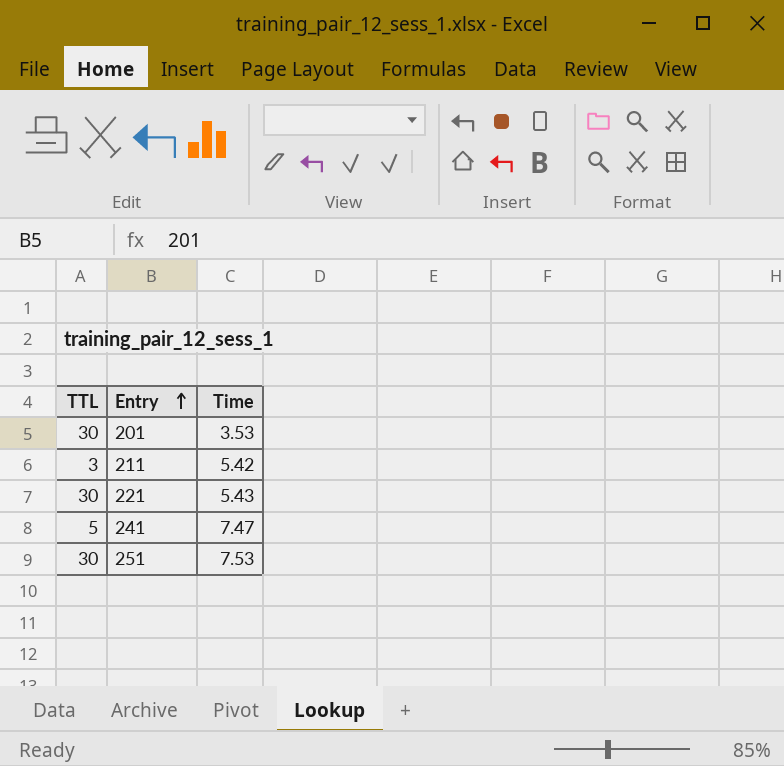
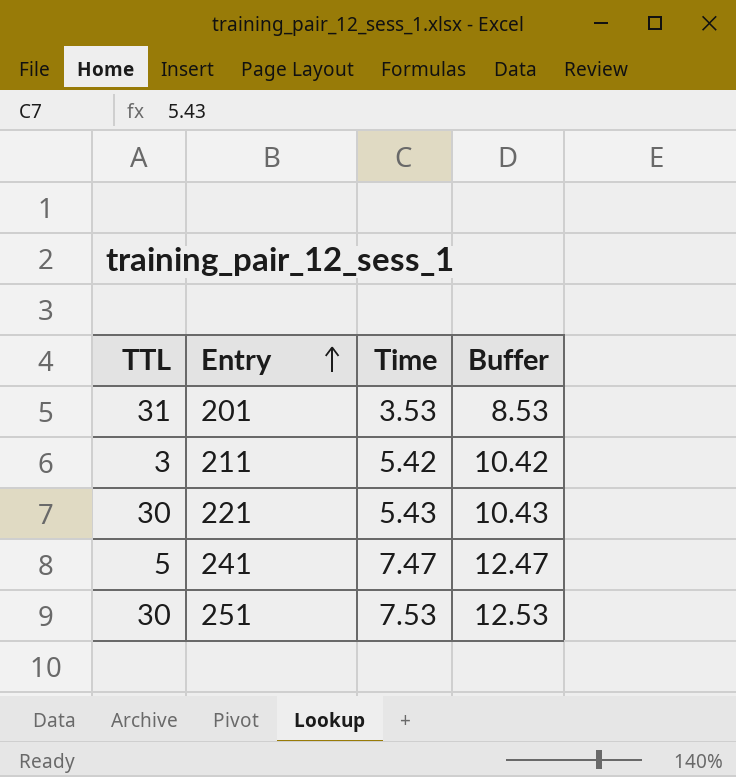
column Buffer | formula: none -> [Time] + 5
201 | TTL: 30 -> 31

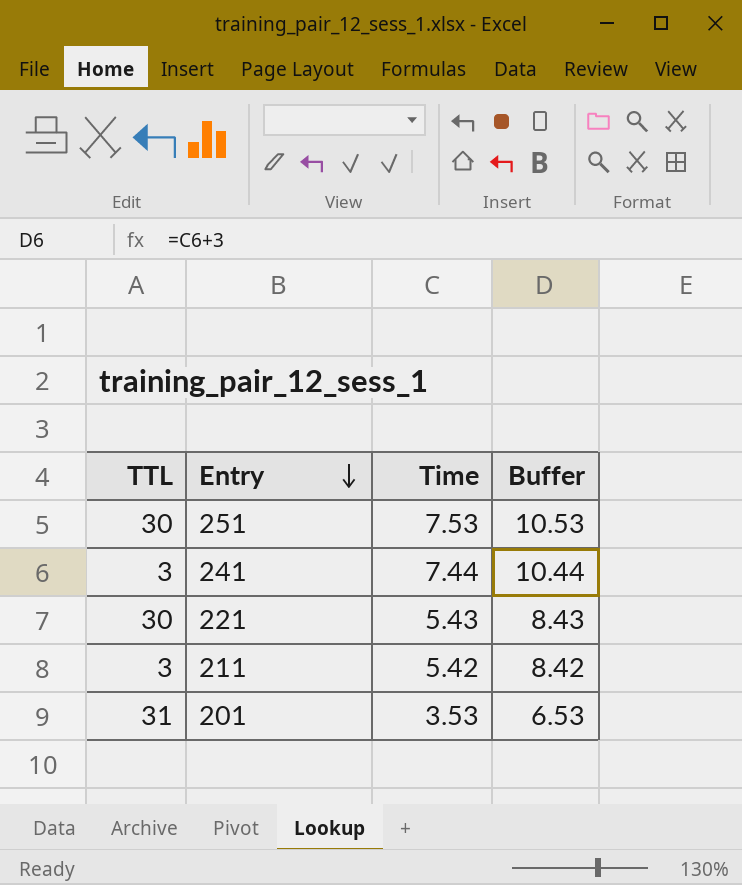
row order: Entry ascending -> Entry descending
column Buffer | formula: [Time] + 5 -> [Time] + 3
241 | TTL: 5 -> 3
241 | Time: 7.47 -> 7.44

